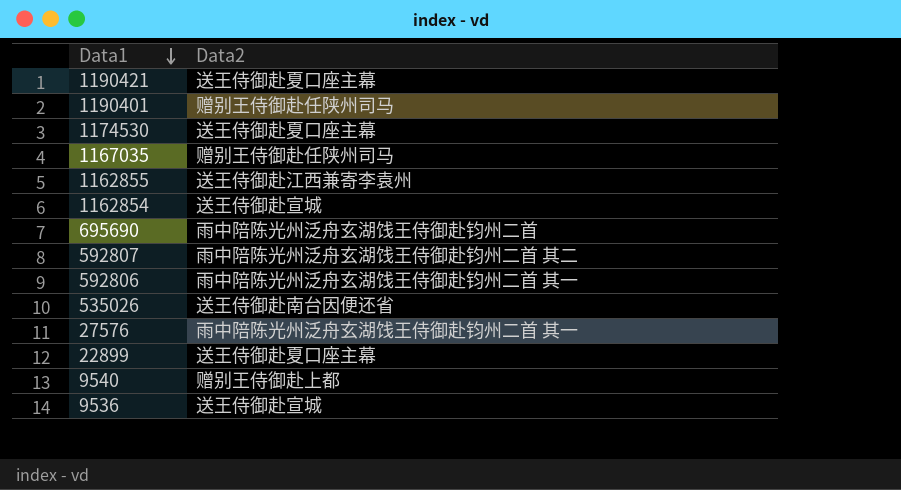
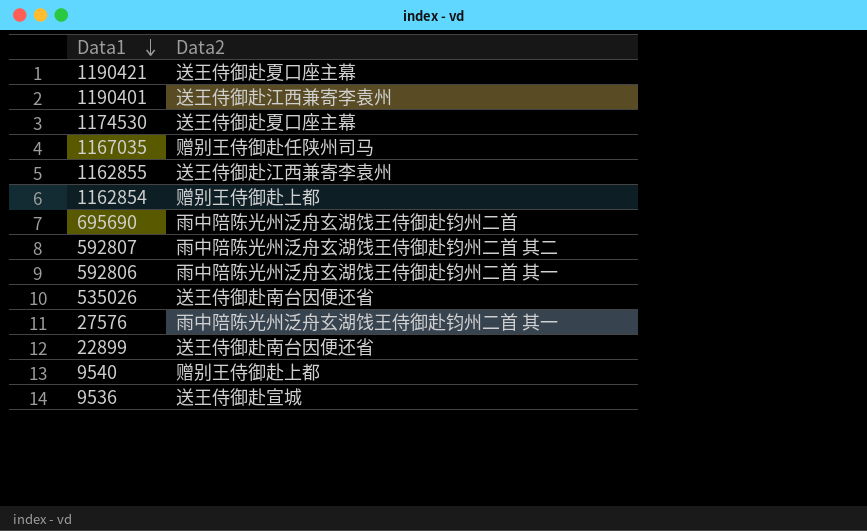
1190401 | Data2: 赠别王侍御赴任陕州司马 -> 送王侍御赴江西兼寄李袁州
1162854 | Data2: 送王侍御赴宣城 -> 赠别王侍御赴上都
22899 | Data2: 送王侍御赴夏口座主幕 -> 送王侍御赴南台因便还省

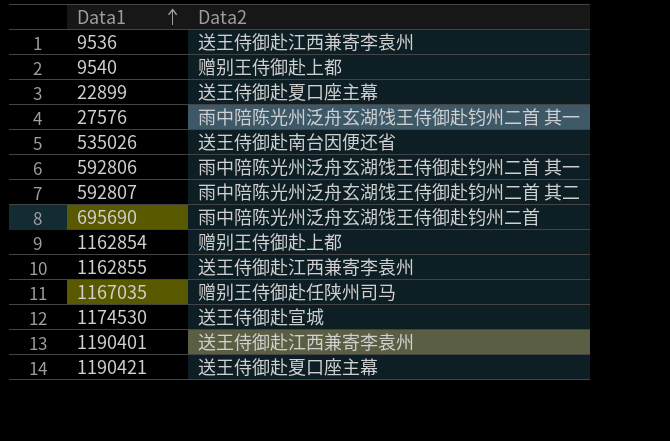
row order: Data1 descending -> Data1 ascending
9536 | Data2: 送王侍御赴宣城 -> 送王侍御赴江西兼寄李袁州
22899 | Data2: 送王侍御赴南台因便还省 -> 送王侍御赴夏口座主幕
1174530 | Data2: 送王侍御赴夏口座主幕 -> 送王侍御赴宣城

